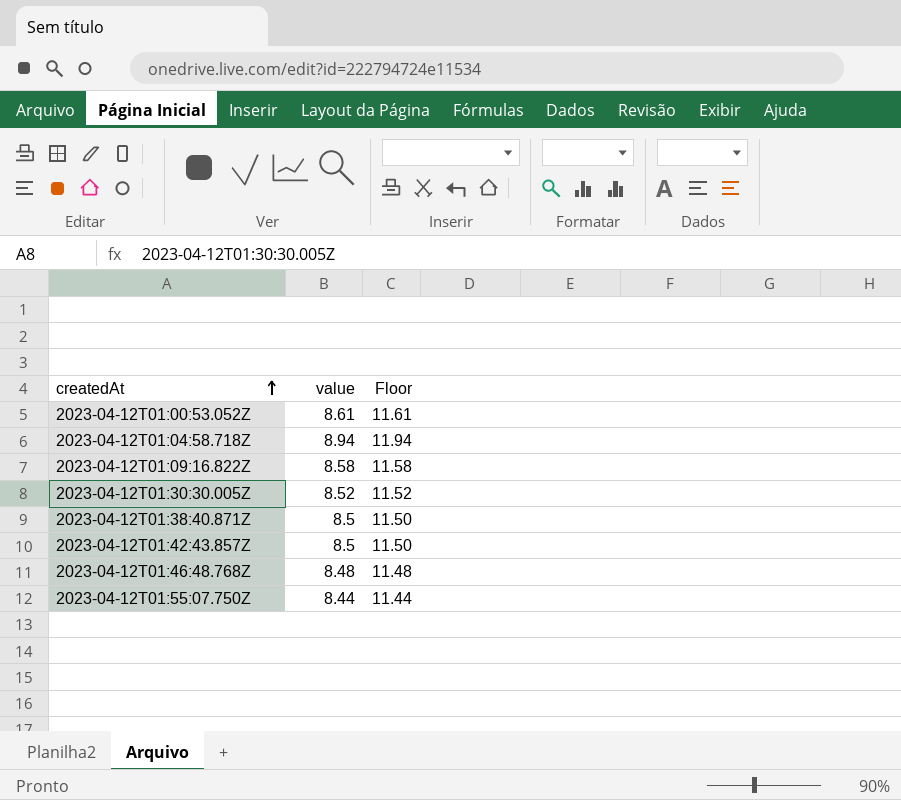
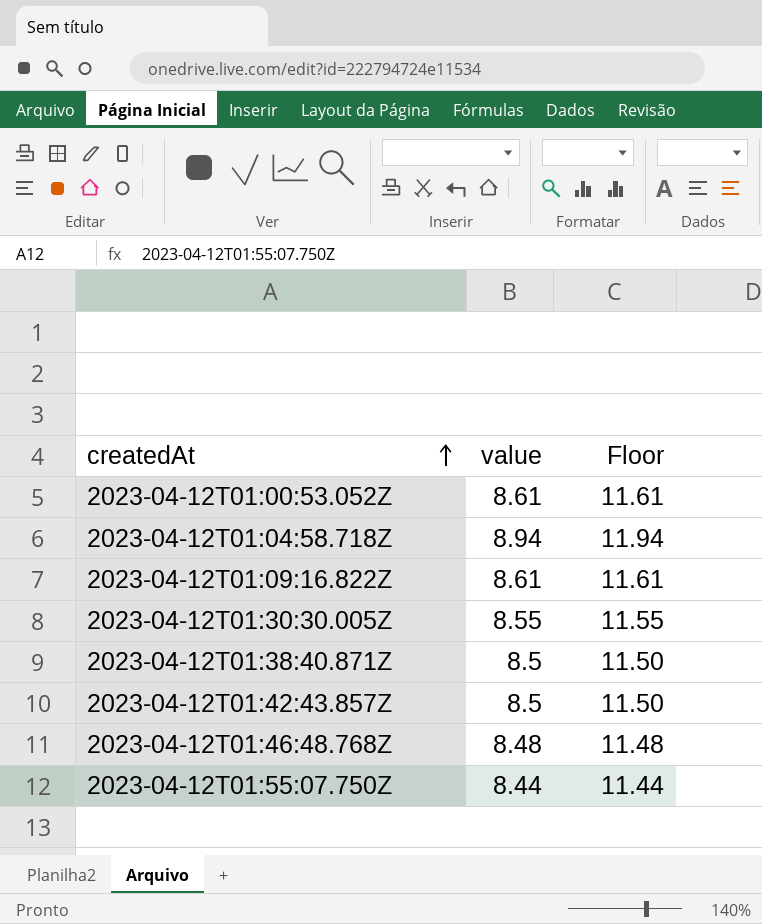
2023-04-12T01:09:16.822Z | value: 8.58 -> 8.61
2023-04-12T01:09:16.822Z | Floor: 11.58 -> 11.61
2023-04-12T01:30:30.005Z | value: 8.52 -> 8.55
2023-04-12T01:30:30.005Z | Floor: 11.52 -> 11.55

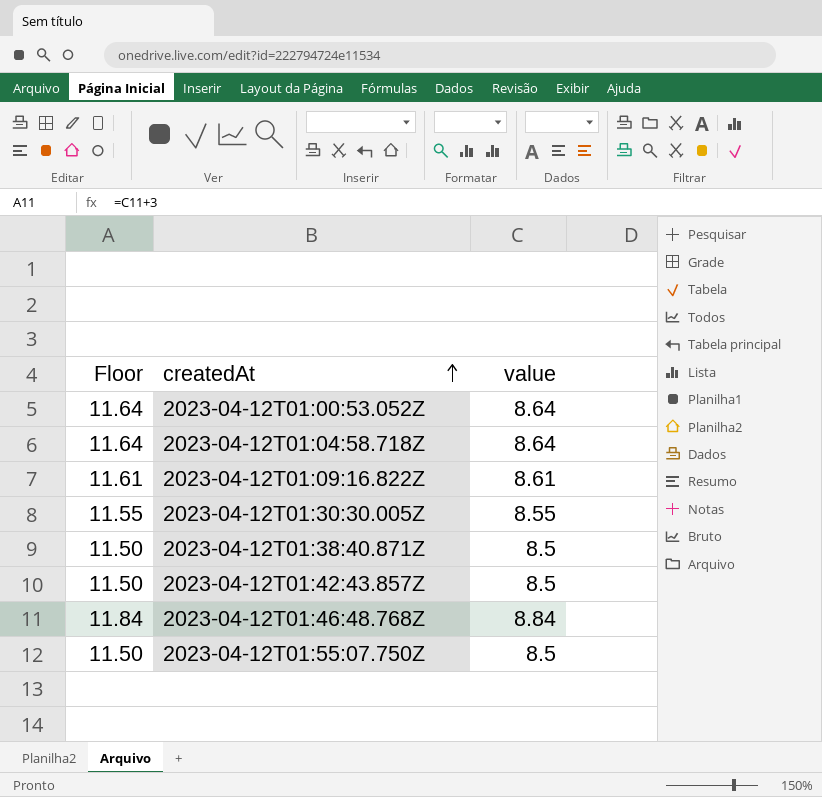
column Floor | position: 3 -> 1
2023-04-12T01:00:53.052Z | Floor: 11.61 -> 11.64
2023-04-12T01:00:53.052Z | value: 8.61 -> 8.64
2023-04-12T01:04:58.718Z | Floor: 11.94 -> 11.64
2023-04-12T01:04:58.718Z | value: 8.94 -> 8.64
2023-04-12T01:46:48.768Z | Floor: 11.48 -> 11.84
2023-04-12T01:46:48.768Z | value: 8.48 -> 8.84
2023-04-12T01:55:07.750Z | Floor: 11.44 -> 11.50
2023-04-12T01:55:07.750Z | value: 8.44 -> 8.5

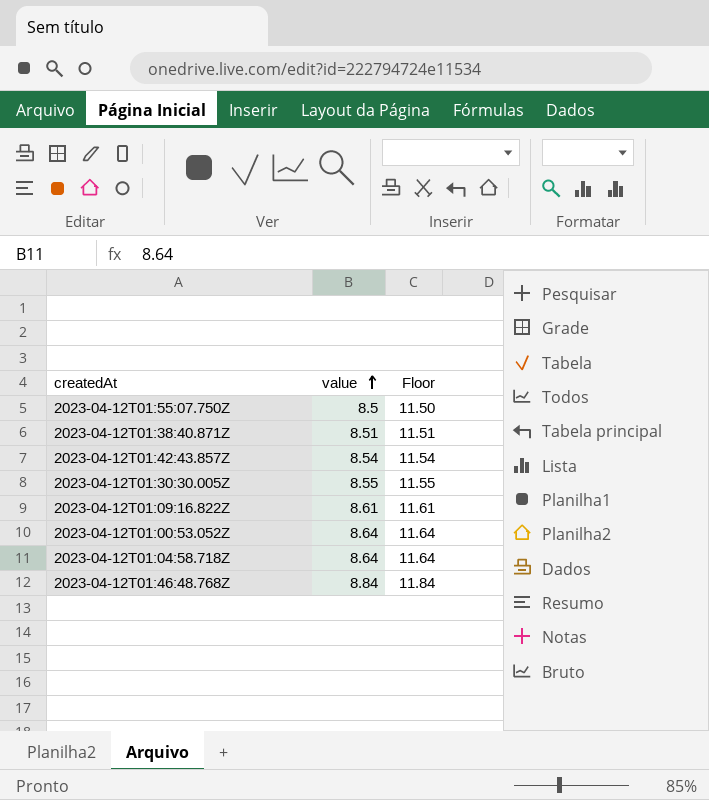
row order: createdAt ascending -> value ascending
column Floor | position: 1 -> 3
2023-04-12T01:38:40.871Z | value: 8.5 -> 8.51
2023-04-12T01:38:40.871Z | Floor: 11.50 -> 11.51
2023-04-12T01:42:43.857Z | value: 8.5 -> 8.54
2023-04-12T01:42:43.857Z | Floor: 11.50 -> 11.54

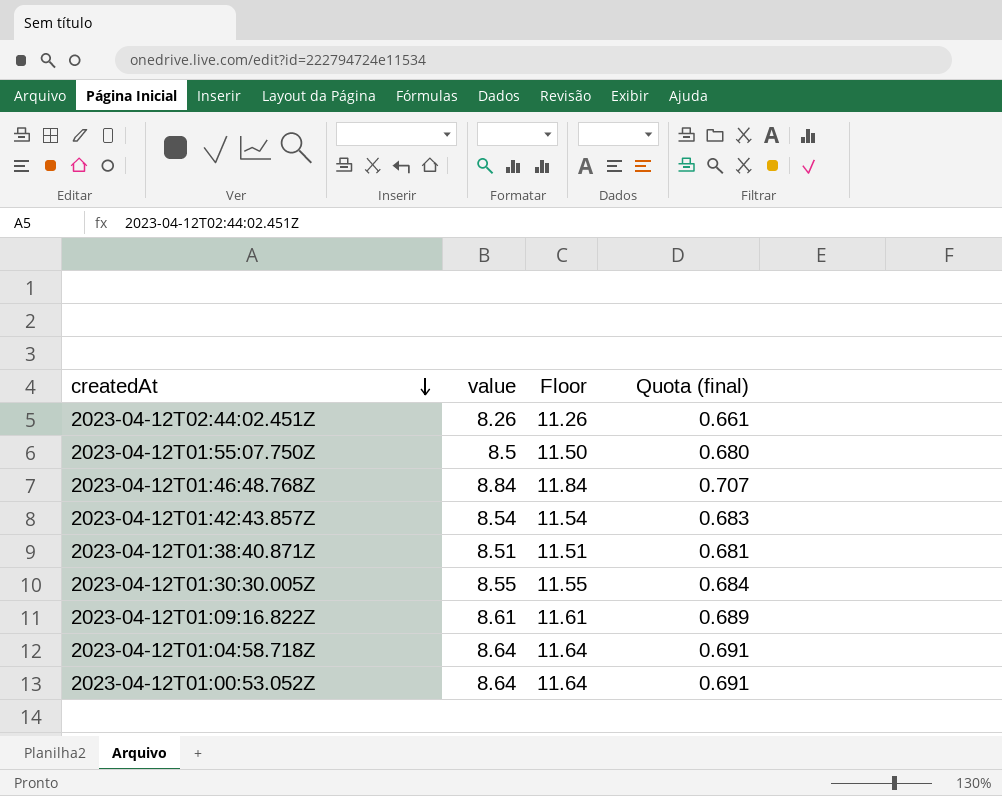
row order: value ascending -> createdAt descending
column Quota (final) | formula: none -> [value] * 0.08
row 2023-04-12T02:44:02.451Z: none -> 8.26 | 11.26 | 0.661

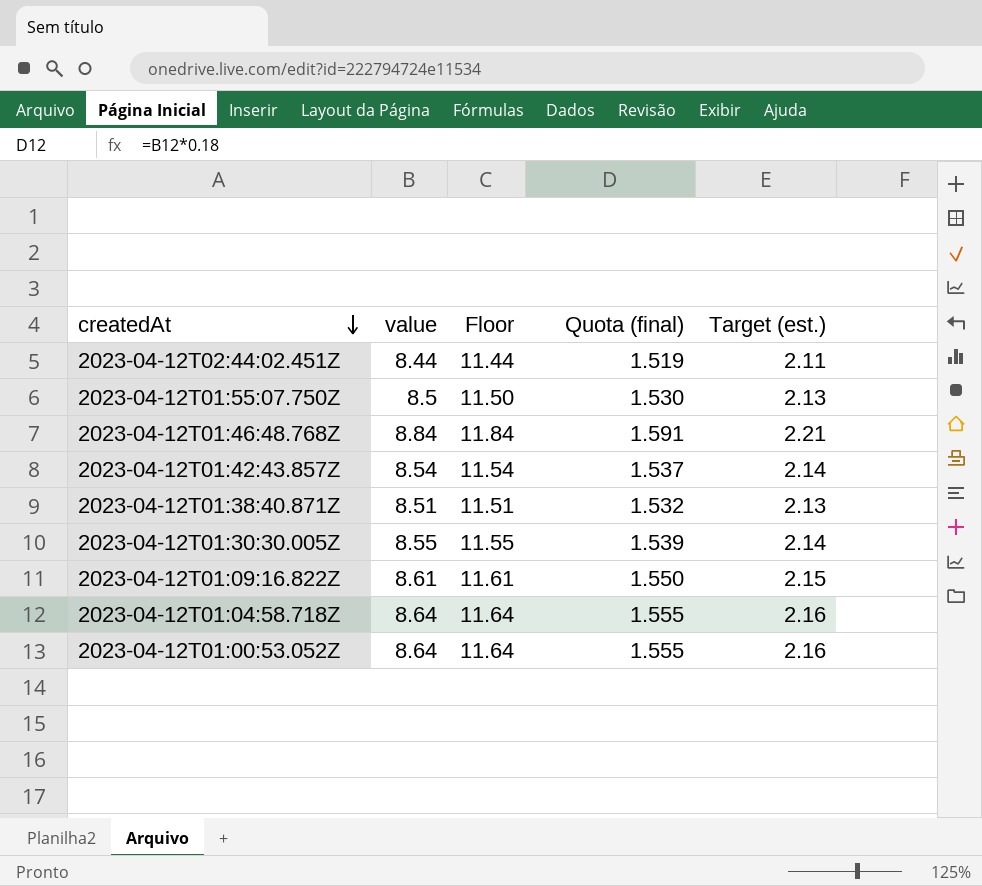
column Quota (final) | formula: [value] * 0.08 -> [value] * 0.18
column Target (est.) | formula: none -> [value] * 0.25
2023-04-12T02:44:02.451Z | value: 8.26 -> 8.44
2023-04-12T02:44:02.451Z | Floor: 11.26 -> 11.44

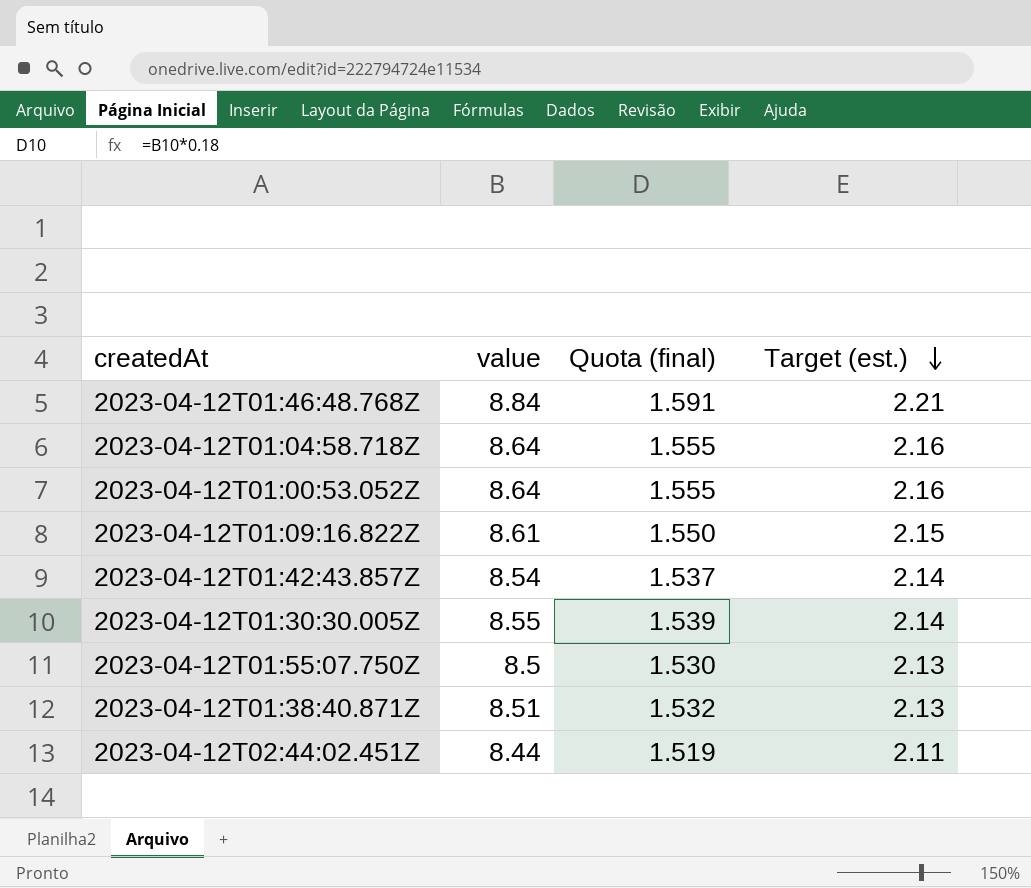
row order: createdAt descending -> Target (est.) descending
column Floor | formula: [value] + 3 -> none

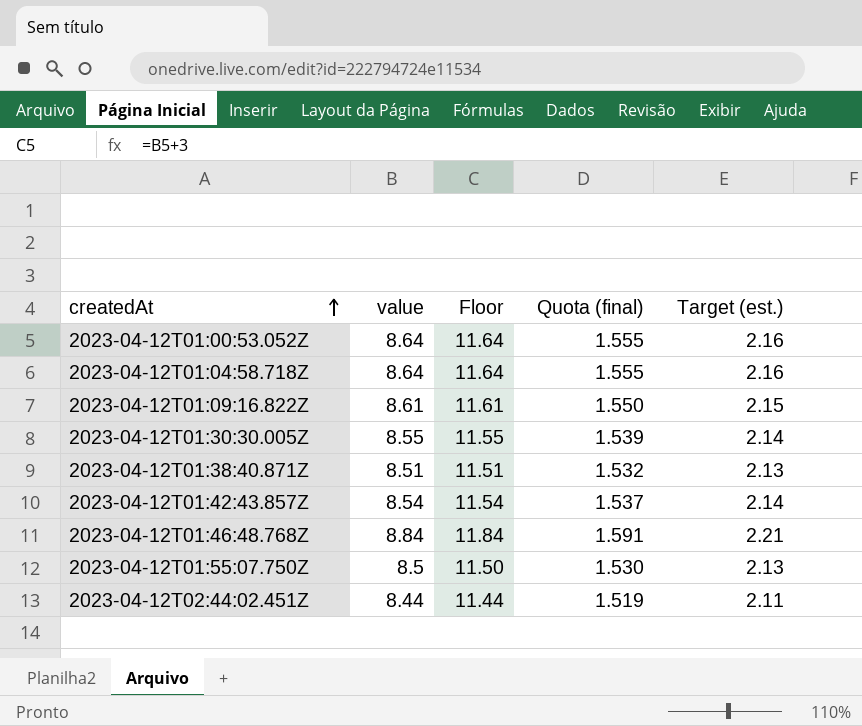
row order: Target (est.) descending -> createdAt ascending
column Floor | formula: none -> [value] + 3

